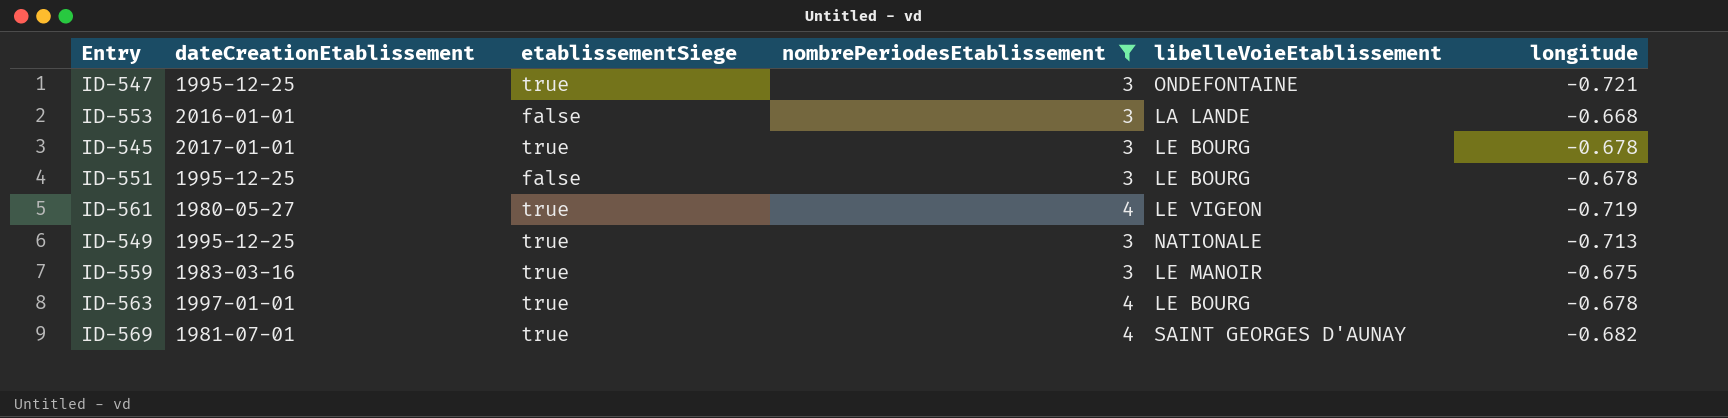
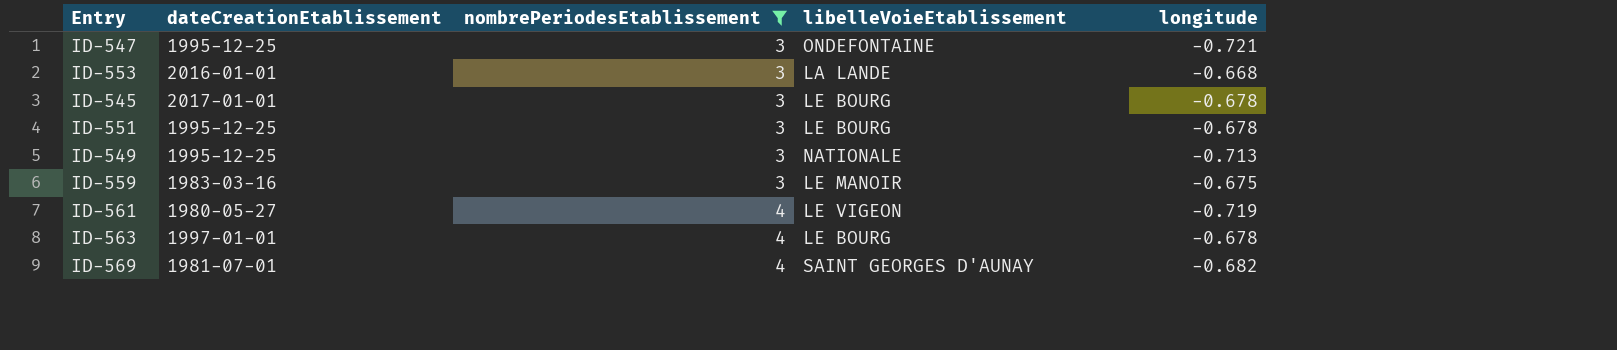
row order: none -> nombrePeriodesEtablissement ascending
column etablissementSiege | position: 3 -> none

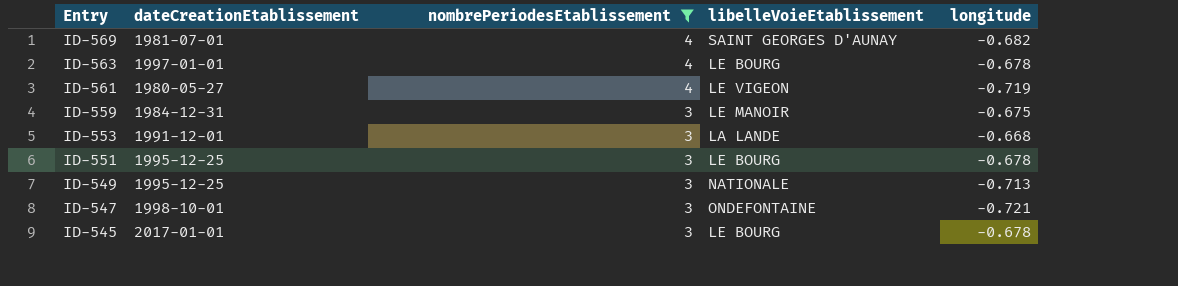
row order: nombrePeriodesEtablissement ascending -> Entry descending
ID-559 | dateCreationEtablissement: 1983-03-16 -> 1984-12-31
ID-553 | dateCreationEtablissement: 2016-01-01 -> 1991-12-01
ID-547 | dateCreationEtablissement: 1995-12-25 -> 1998-10-01

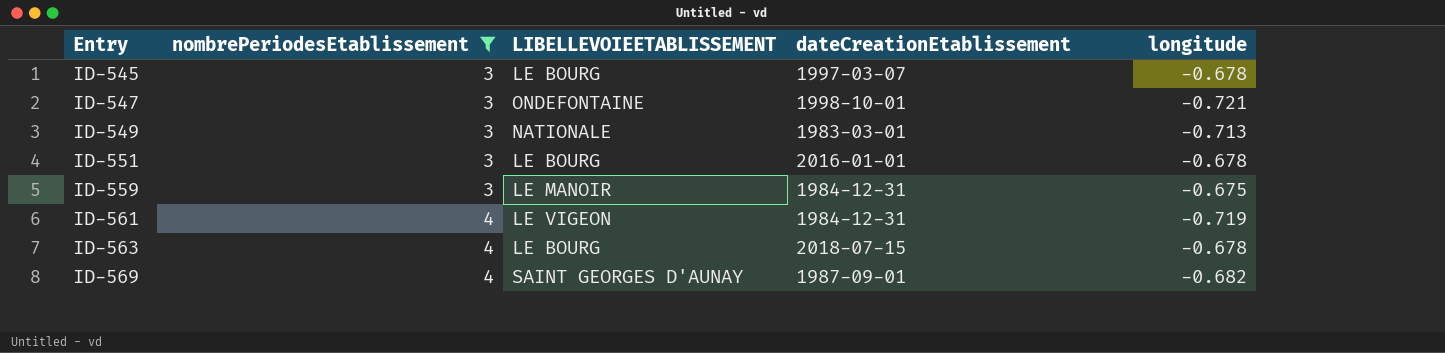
row order: Entry descending -> Entry ascending
column name: libelleVoieEtablissement -> LIBELLEVOIEETABLISSEMENT
column dateCreationEtablissement | position: 2 -> 4
row ID-553: 1991-12-01 | 3 | LA LANDE | -0.668 -> none
ID-545 | dateCreationEtablissement: 2017-01-01 -> 1997-03-07
ID-549 | dateCreationEtablissement: 1995-12-25 -> 1983-03-01
ID-551 | dateCreationEtablissement: 1995-12-25 -> 2016-01-01
ID-561 | dateCreationEtablissement: 1980-05-27 -> 1984-12-31
ID-563 | dateCreationEtablissement: 1997-01-01 -> 2018-07-15
ID-569 | dateCreationEtablissement: 1981-07-01 -> 1987-09-01

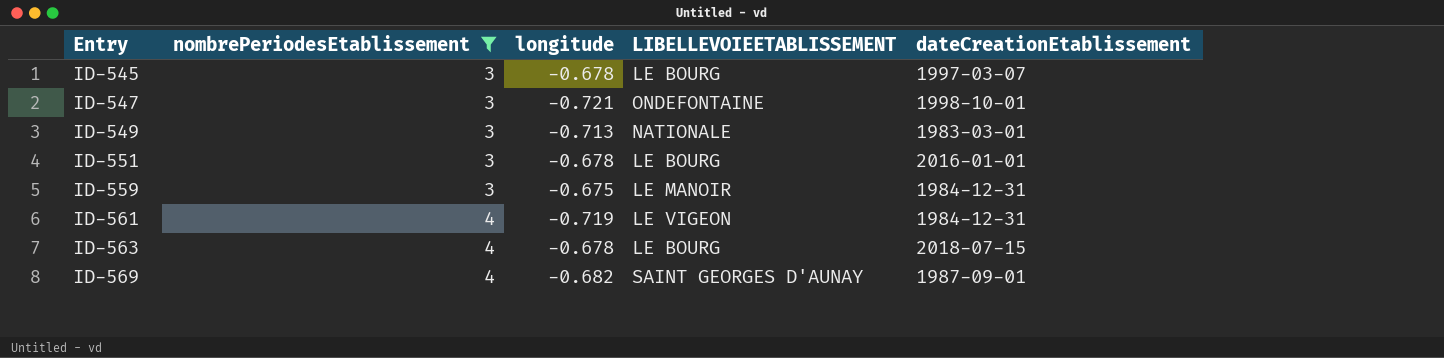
column longitude | position: 5 -> 3

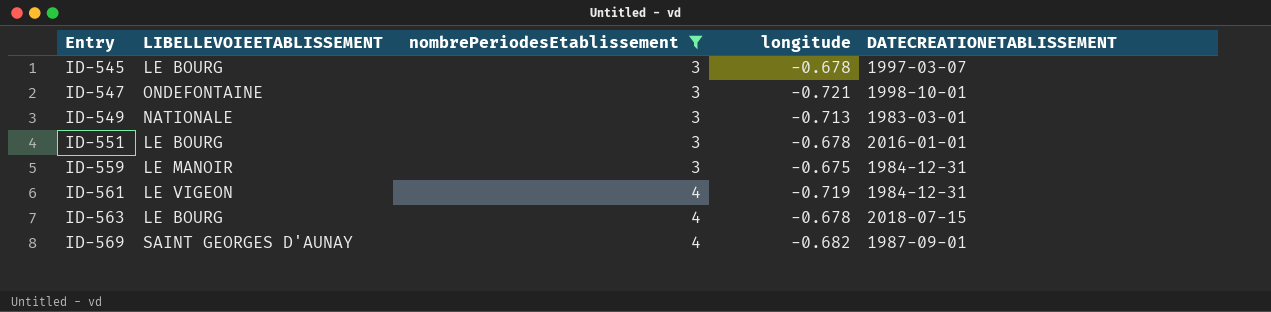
column LIBELLEVOIEETABLISSEMENT | position: 4 -> 2
column name: dateCreationEtablissement -> DATECREATIONETABLISSEMENT

